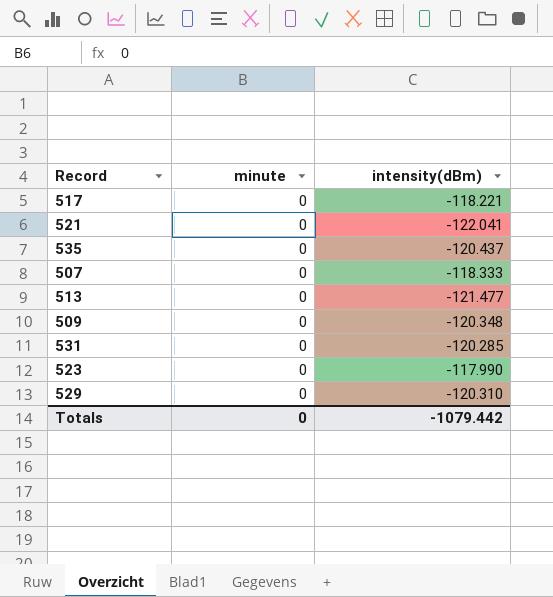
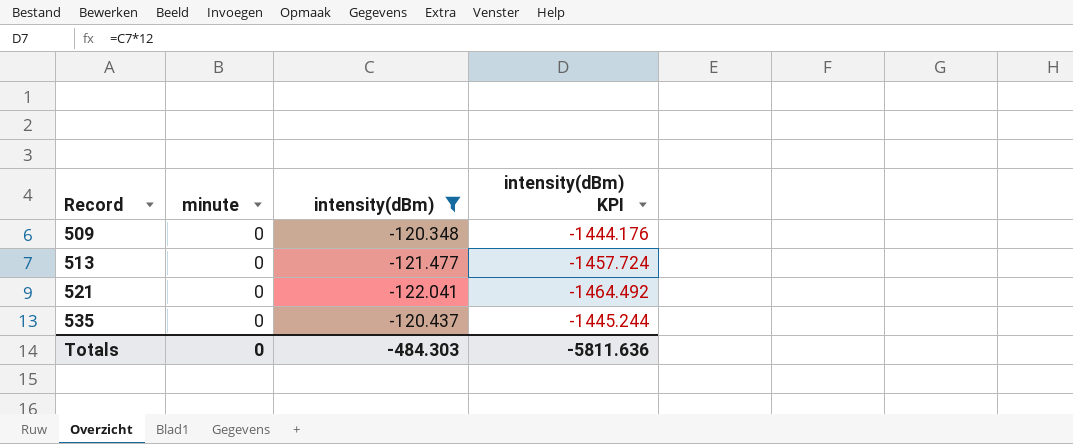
filter: none -> intensity(dBm) <= -120.348
row order: none -> Record ascending
column intensity(dBm) KPI | formula: none -> [intensity(dBm)] * 12
Totals | intensity(dBm): -1079.442 -> -484.303

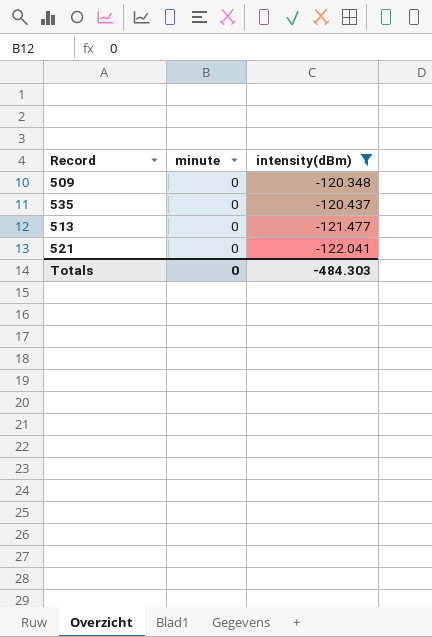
row order: Record ascending -> intensity(dBm) descending
column intensity(dBm) KPI | formula: [intensity(dBm)] * 12 -> none

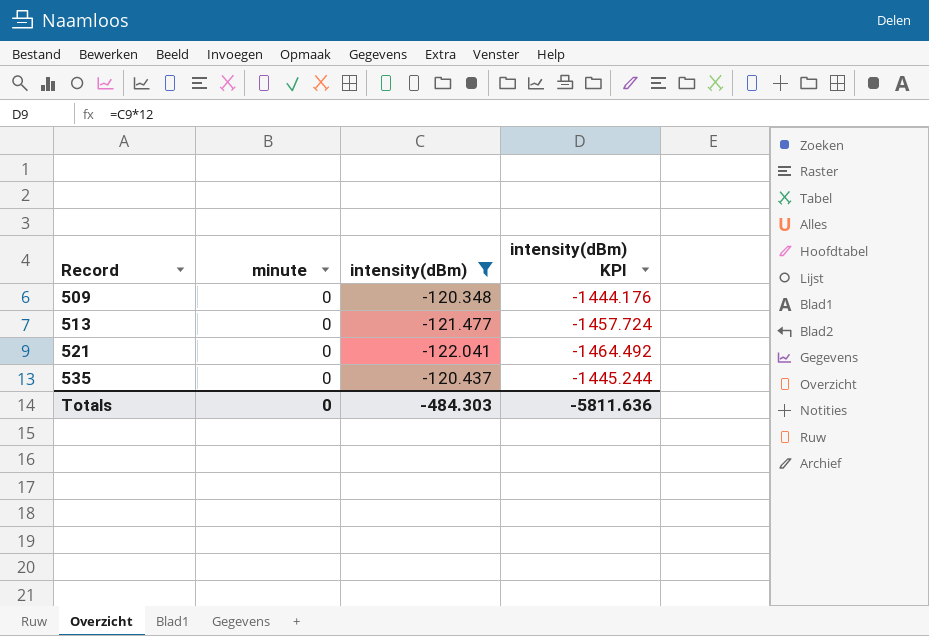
row order: intensity(dBm) descending -> Record ascending
column intensity(dBm) KPI | formula: none -> [intensity(dBm)] * 12

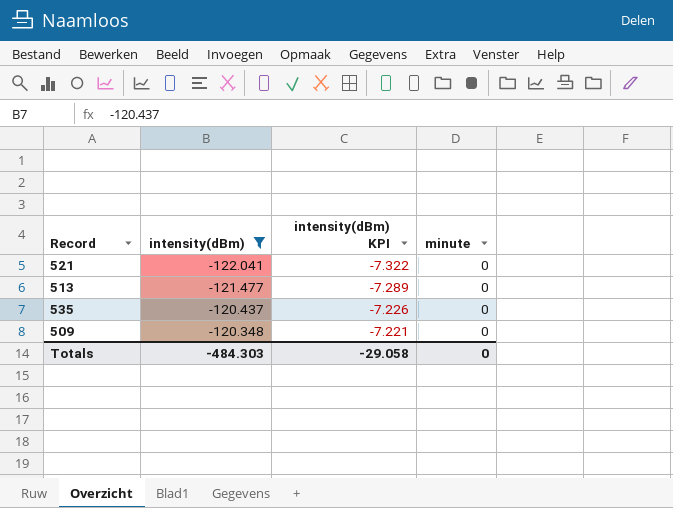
row order: Record ascending -> intensity(dBm) ascending
column intensity(dBm) KPI | formula: [intensity(dBm)] * 12 -> [intensity(dBm)] * 0.06
column minute | position: 2 -> 4
Totals | intensity(dBm) KPI: -5811.636 -> -29.058

